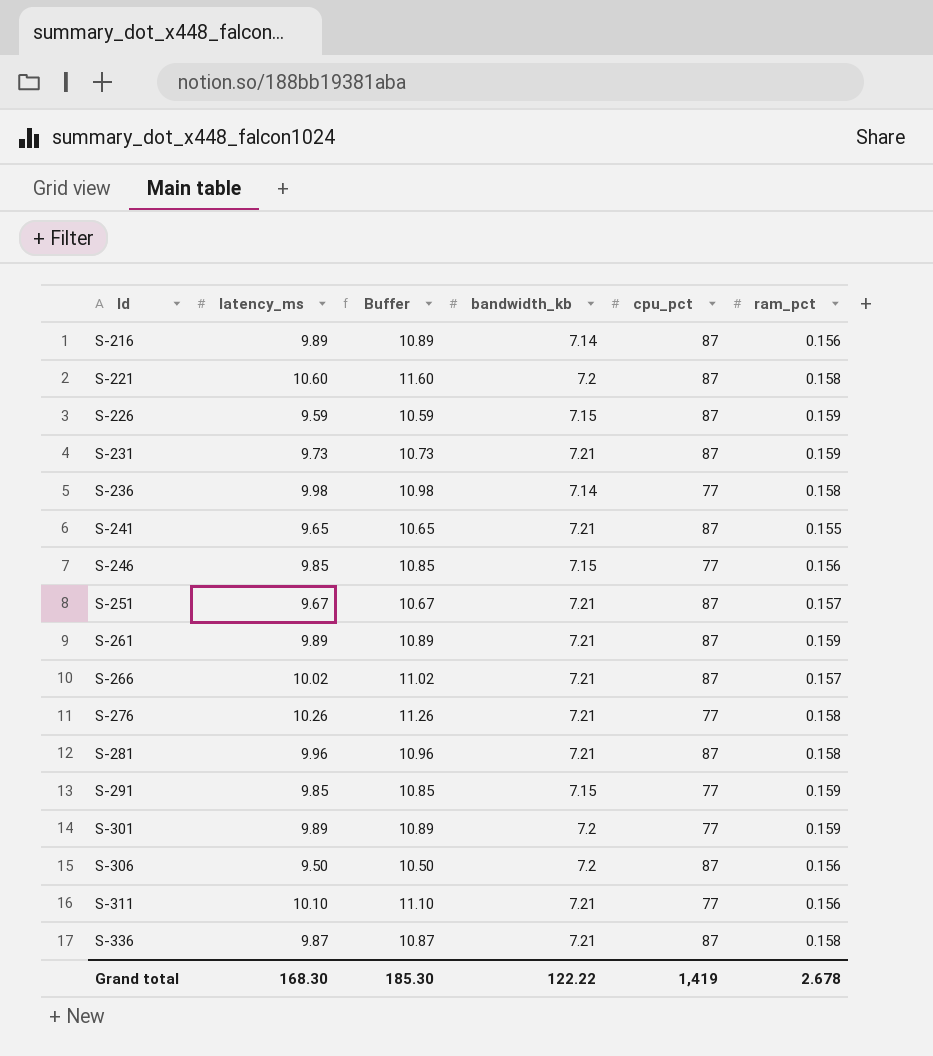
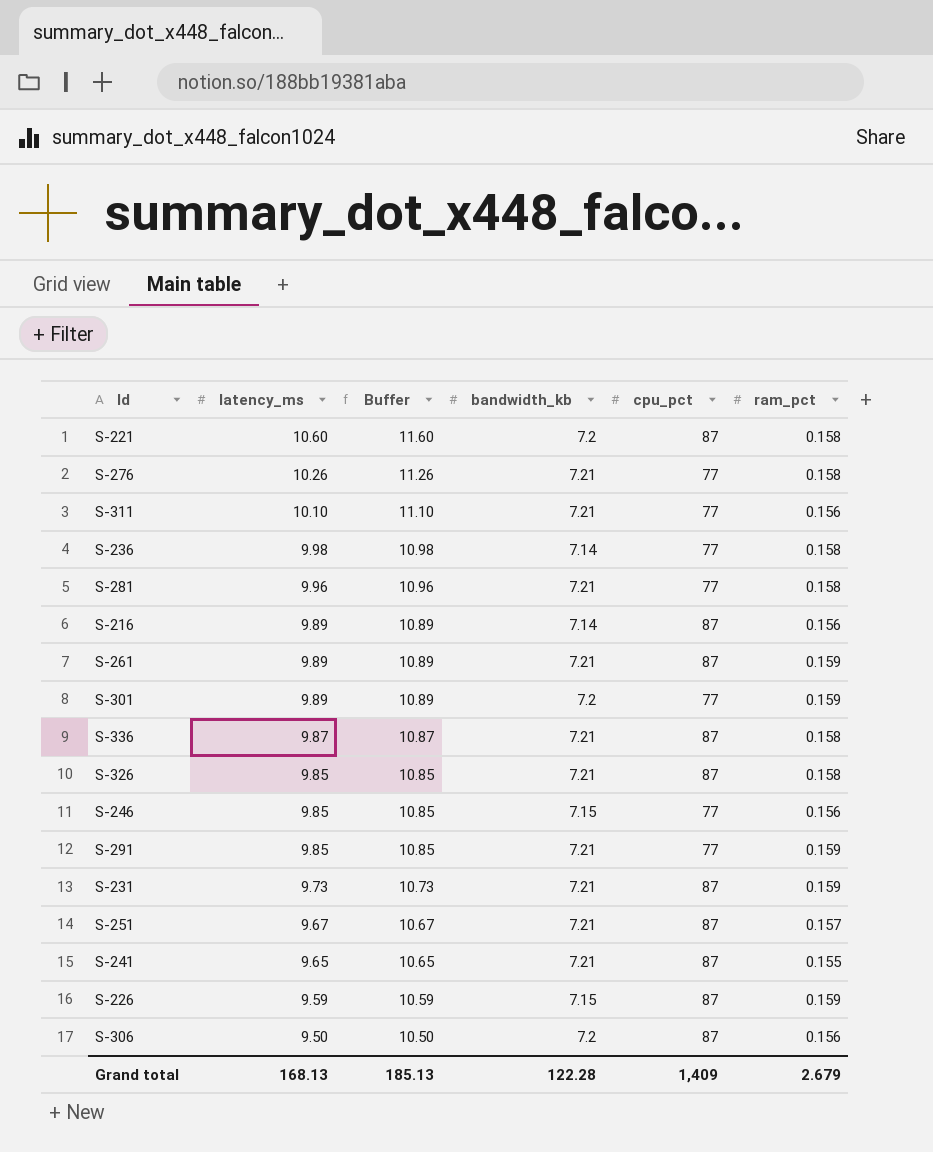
row order: Id ascending -> latency_ms descending
row S-266: 10.02 | 11.02 | 7.21 | 87 | 0.157 -> none
S-281 | cpu_pct: 87 -> 77
row S-326: none -> 9.85 | 10.85 | 7.21 | 87 | 0.158
S-291 | bandwidth_kb: 7.15 -> 7.21
Grand total | latency_ms: 168.30 -> 168.13
Grand total | Buffer: 185.30 -> 185.13
Grand total | bandwidth_kb: 122.22 -> 122.28
Grand total | cpu_pct: 1,419 -> 1,409
Grand total | ram_pct: 2.678 -> 2.679

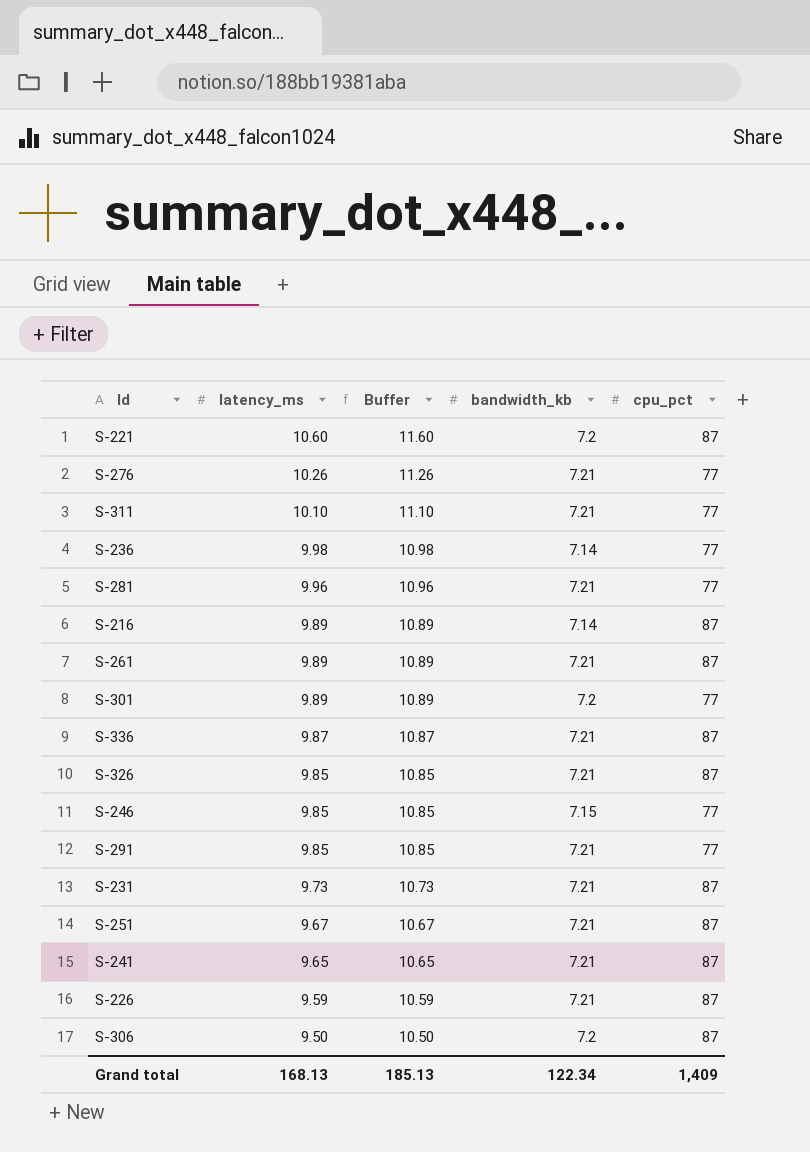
column ram_pct | position: 6 -> none
S-226 | bandwidth_kb: 7.15 -> 7.21
Grand total | bandwidth_kb: 122.28 -> 122.34

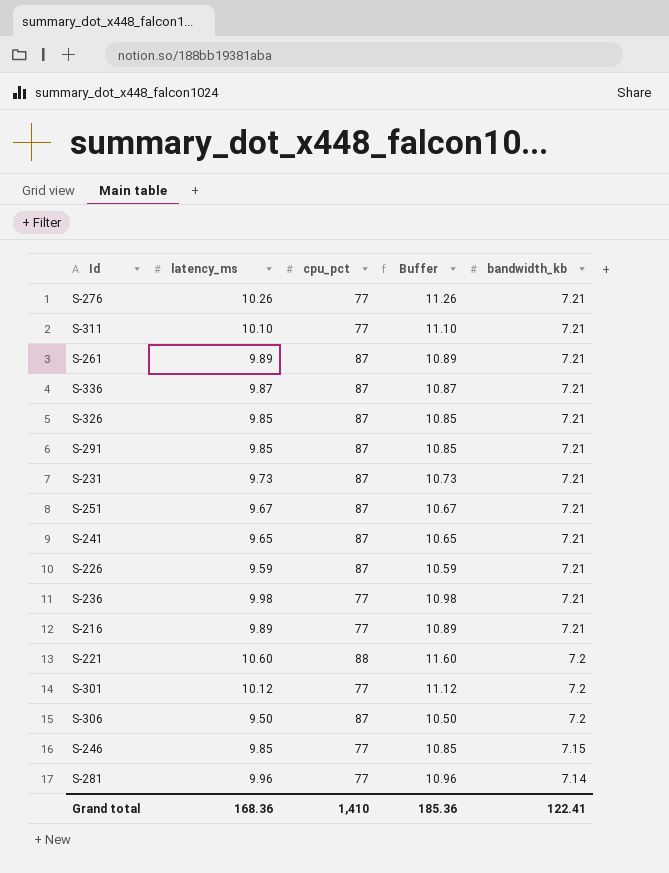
row order: latency_ms descending -> bandwidth_kb descending
column cpu_pct | position: 5 -> 3
S-291 | cpu_pct: 77 -> 87
S-236 | bandwidth_kb: 7.14 -> 7.21
S-216 | cpu_pct: 87 -> 77
S-216 | bandwidth_kb: 7.14 -> 7.21
S-221 | cpu_pct: 87 -> 88
S-301 | latency_ms: 9.89 -> 10.12
S-301 | Buffer: 10.89 -> 11.12
S-281 | bandwidth_kb: 7.21 -> 7.14
Grand total | latency_ms: 168.13 -> 168.36
Grand total | cpu_pct: 1,409 -> 1,410
Grand total | Buffer: 185.13 -> 185.36
Grand total | bandwidth_kb: 122.34 -> 122.41

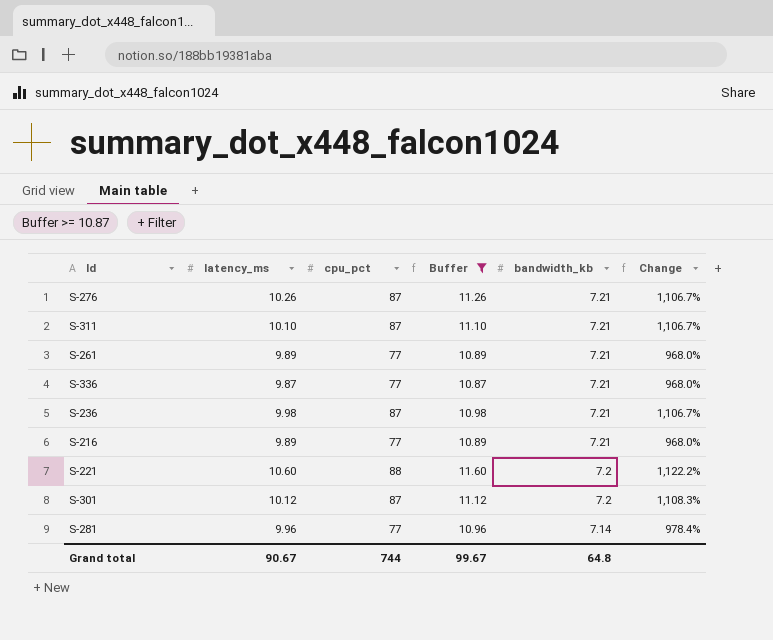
filter: none -> Buffer >= 10.87
column Change | formula: none -> ([cpu_pct] - [bandwidth_kb]) / [bandwidth_kb]
S-276 | cpu_pct: 77 -> 87
S-311 | cpu_pct: 77 -> 87
S-261 | cpu_pct: 87 -> 77
S-336 | cpu_pct: 87 -> 77
S-236 | cpu_pct: 77 -> 87
S-301 | cpu_pct: 77 -> 87
Grand total | latency_ms: 168.36 -> 90.67
Grand total | cpu_pct: 1,410 -> 744
Grand total | Buffer: 185.36 -> 99.67
Grand total | bandwidth_kb: 122.41 -> 64.8

